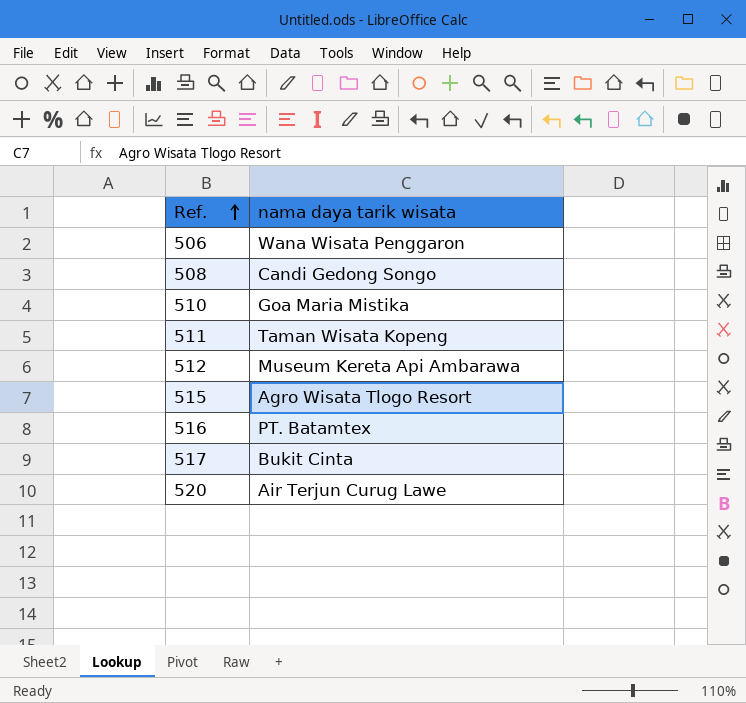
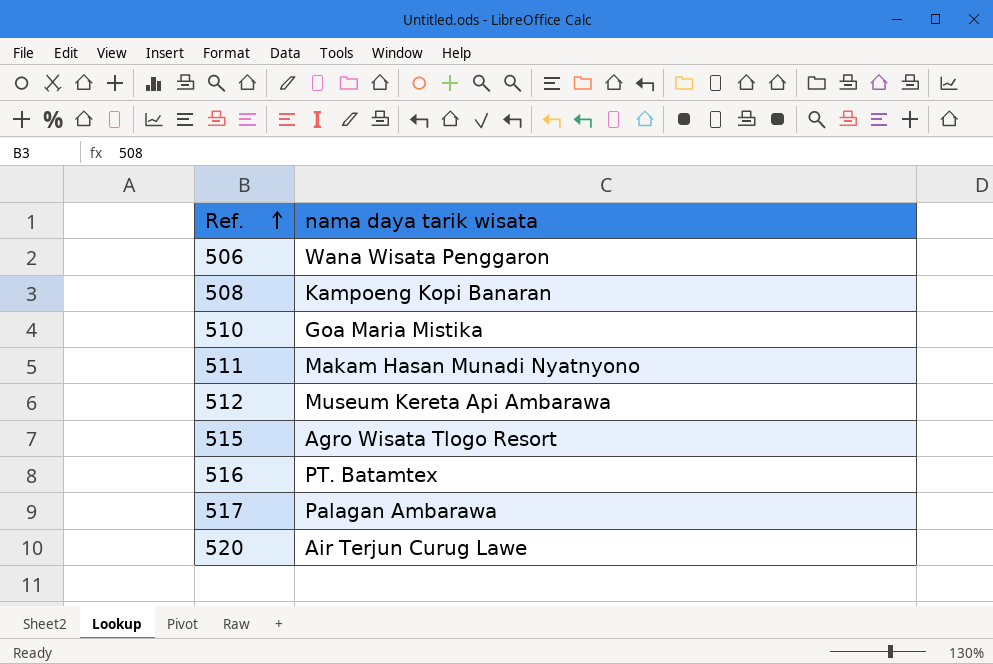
508 | nama daya tarik wisata: Candi Gedong Songo -> Kampoeng Kopi Banaran
511 | nama daya tarik wisata: Taman Wisata Kopeng -> Makam Hasan Munadi Nyatnyono
517 | nama daya tarik wisata: Bukit Cinta -> Palagan Ambarawa

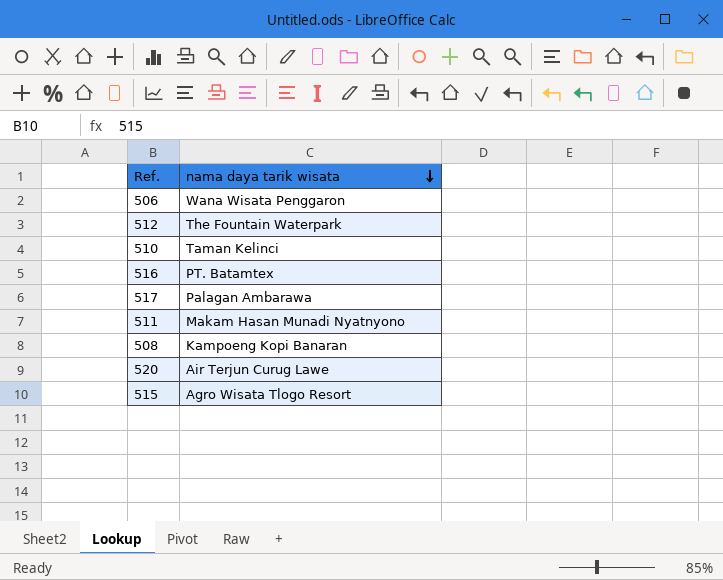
row order: Ref. ascending -> nama daya tarik wisata descending
512 | nama daya tarik wisata: Museum Kereta Api Ambarawa -> The Fountain Waterpark
510 | nama daya tarik wisata: Goa Maria Mistika -> Taman Kelinci

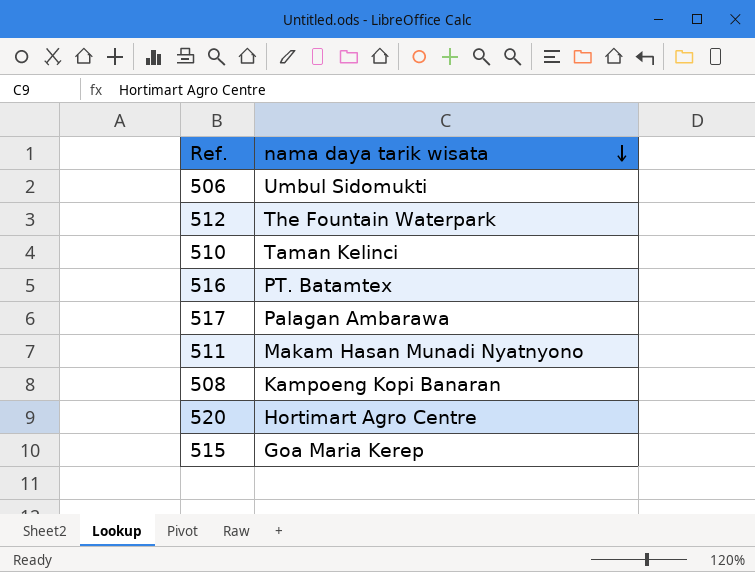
506 | nama daya tarik wisata: Wana Wisata Penggaron -> Umbul Sidomukti
520 | nama daya tarik wisata: Air Terjun Curug Lawe -> Hortimart Agro Centre
515 | nama daya tarik wisata: Agro Wisata Tlogo Resort -> Goa Maria Kerep

